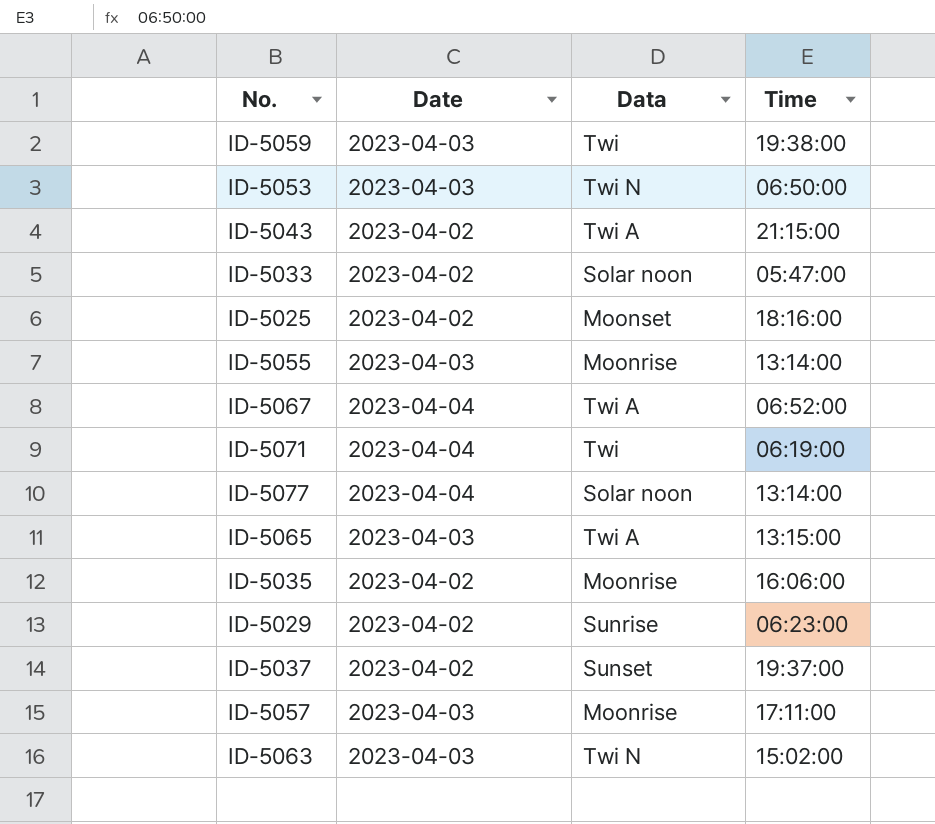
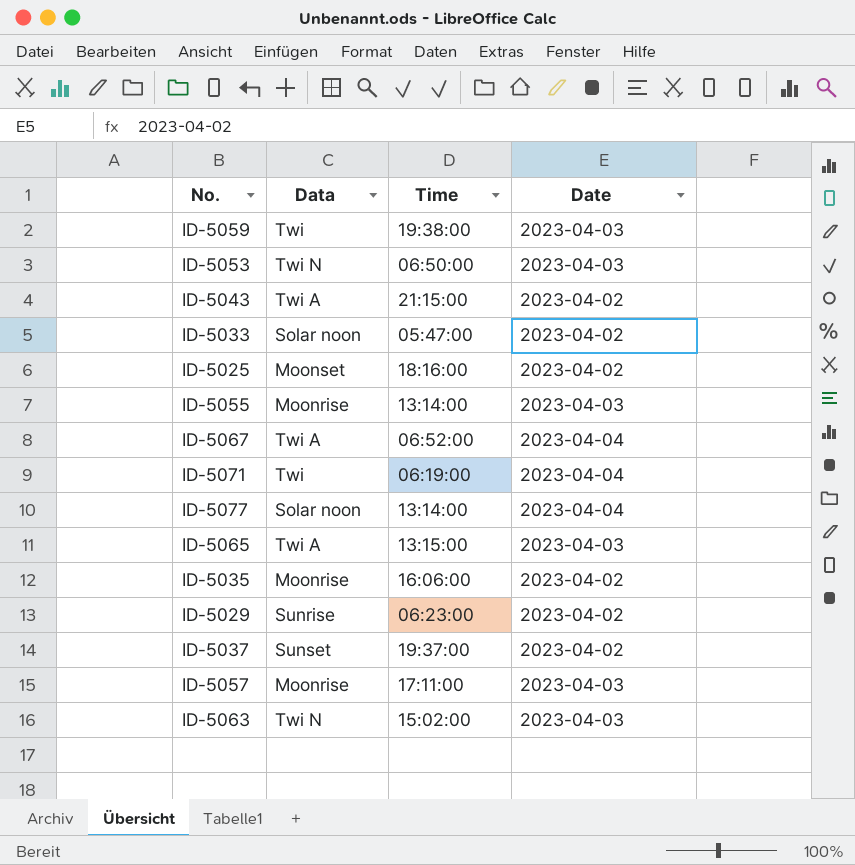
column Date | position: 2 -> 4

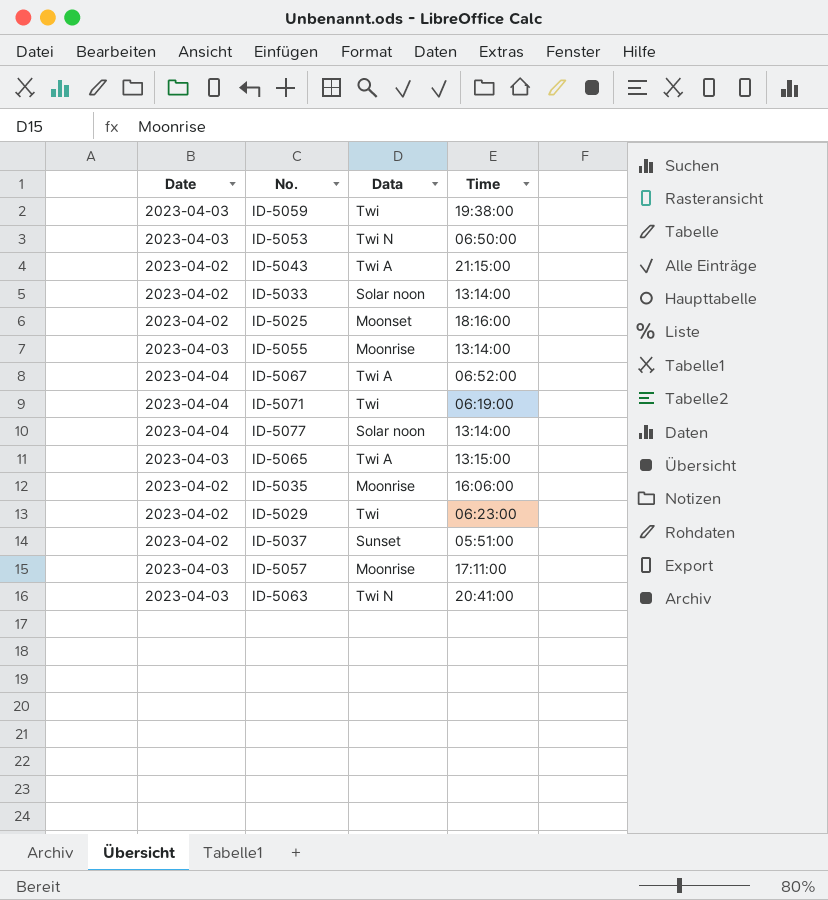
column Date | position: 4 -> 1
ID-5033 | Time: 05:47:00 -> 13:14:00
ID-5029 | Data: Sunrise -> Twi
ID-5037 | Time: 19:37:00 -> 05:51:00
ID-5063 | Time: 15:02:00 -> 20:41:00

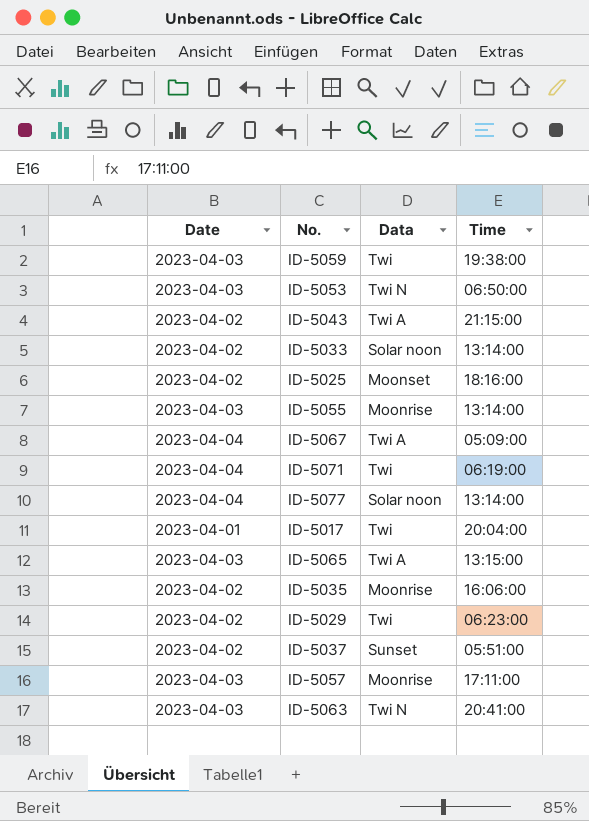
ID-5067 | Time: 06:52:00 -> 05:09:00
row ID-5017: none -> 2023-04-01 | Twi | 20:04:00

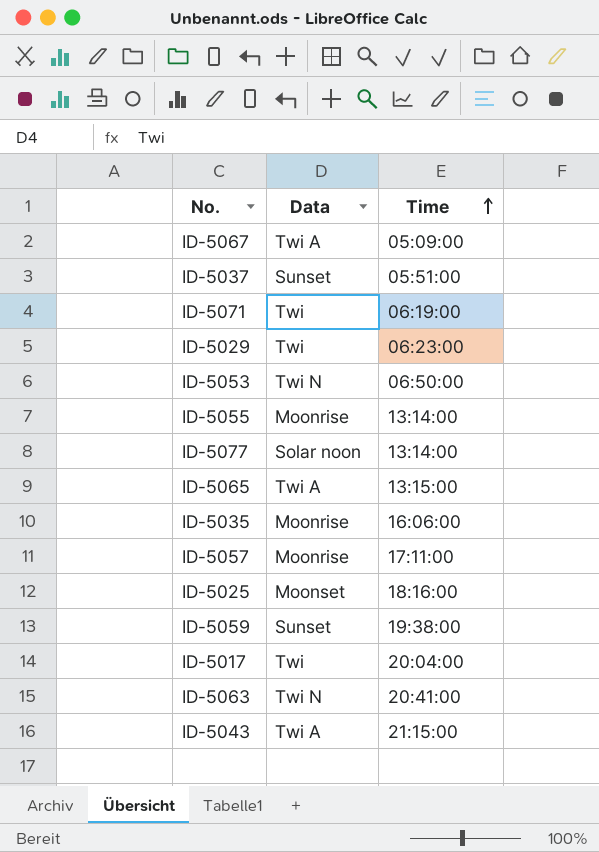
row order: none -> Time ascending
column Date | position: 1 -> none
row ID-5033: 2023-04-02 | Solar noon | 13:14:00 -> none
ID-5059 | Data: Twi -> Sunset

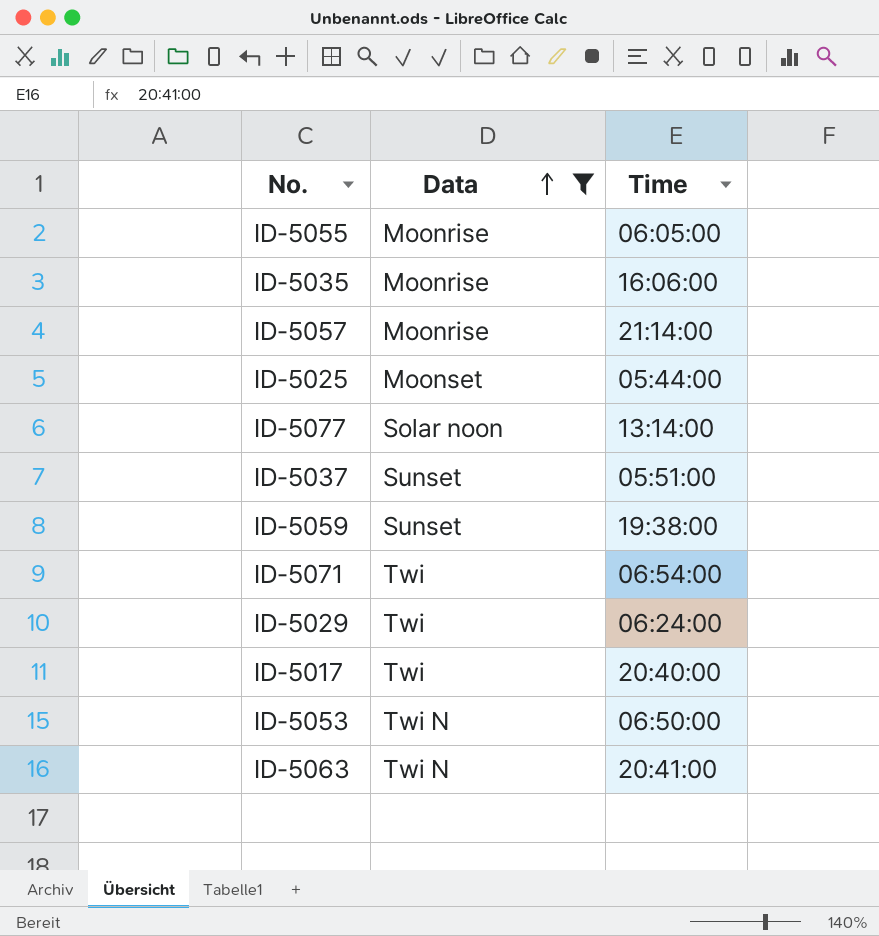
filter: none -> Data != Twi A
row order: Time ascending -> Data ascending
ID-5055 | Time: 13:14:00 -> 06:05:00
ID-5057 | Time: 17:11:00 -> 21:14:00
ID-5025 | Time: 18:16:00 -> 05:44:00
ID-5071 | Time: 06:19:00 -> 06:54:00
ID-5029 | Time: 06:23:00 -> 06:24:00
ID-5017 | Time: 20:04:00 -> 20:40:00

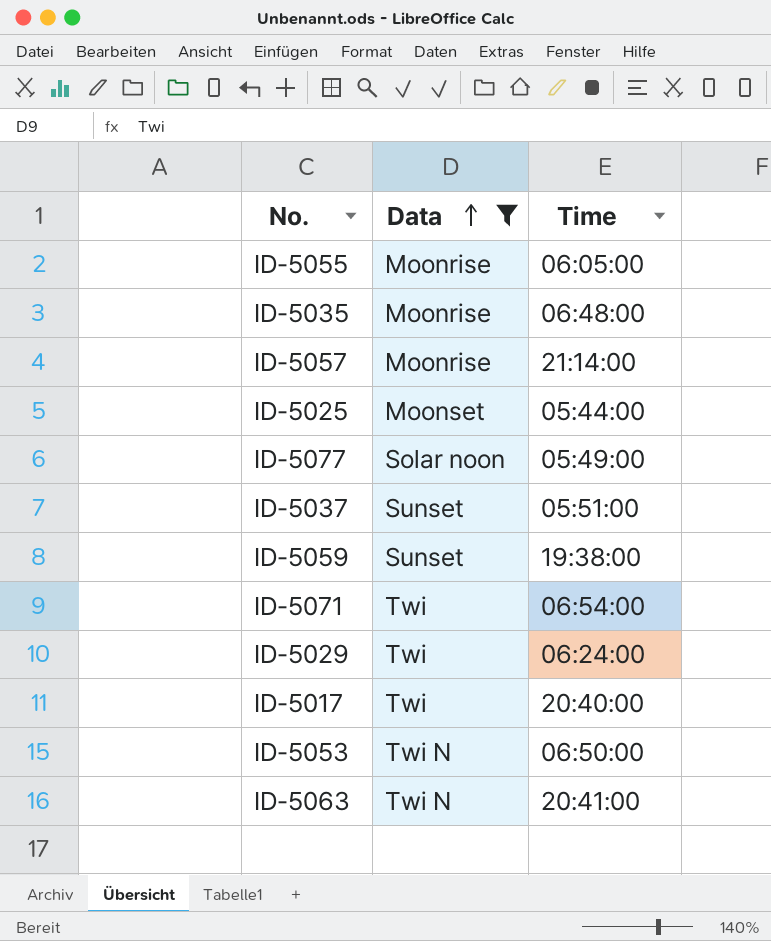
ID-5035 | Time: 16:06:00 -> 06:48:00
ID-5077 | Time: 13:14:00 -> 05:49:00

